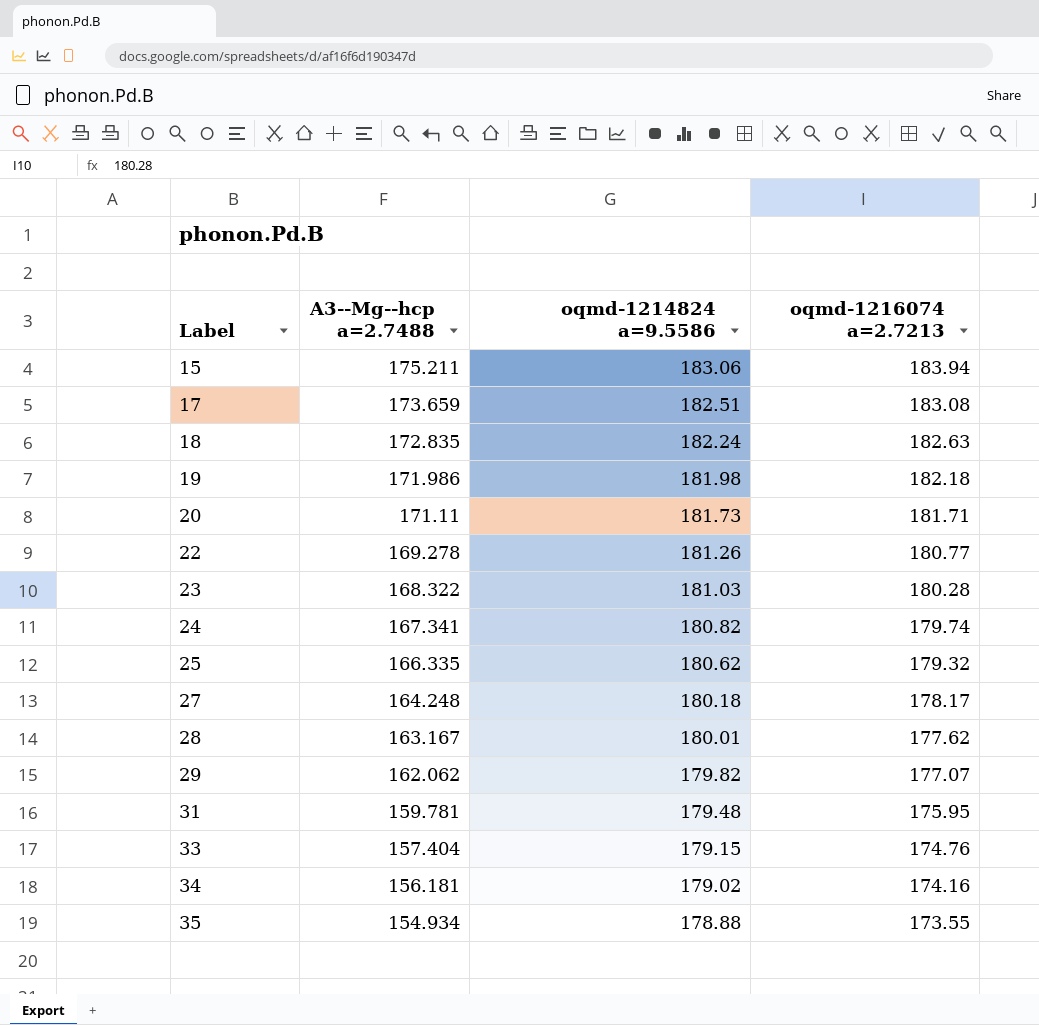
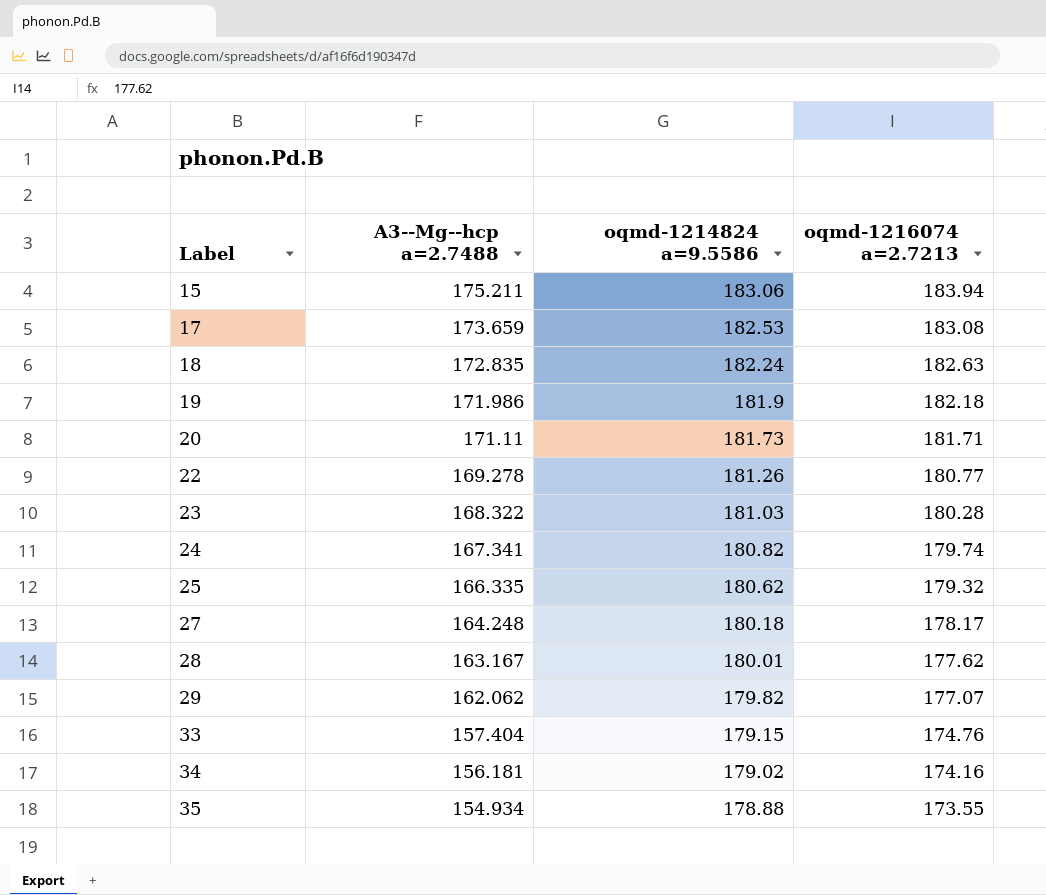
row 31: 159.781 | 179.48 | 175.95 -> none
17 | oqmd-1214824 a=9.5586: 182.51 -> 182.53
19 | oqmd-1214824 a=9.5586: 181.98 -> 181.9

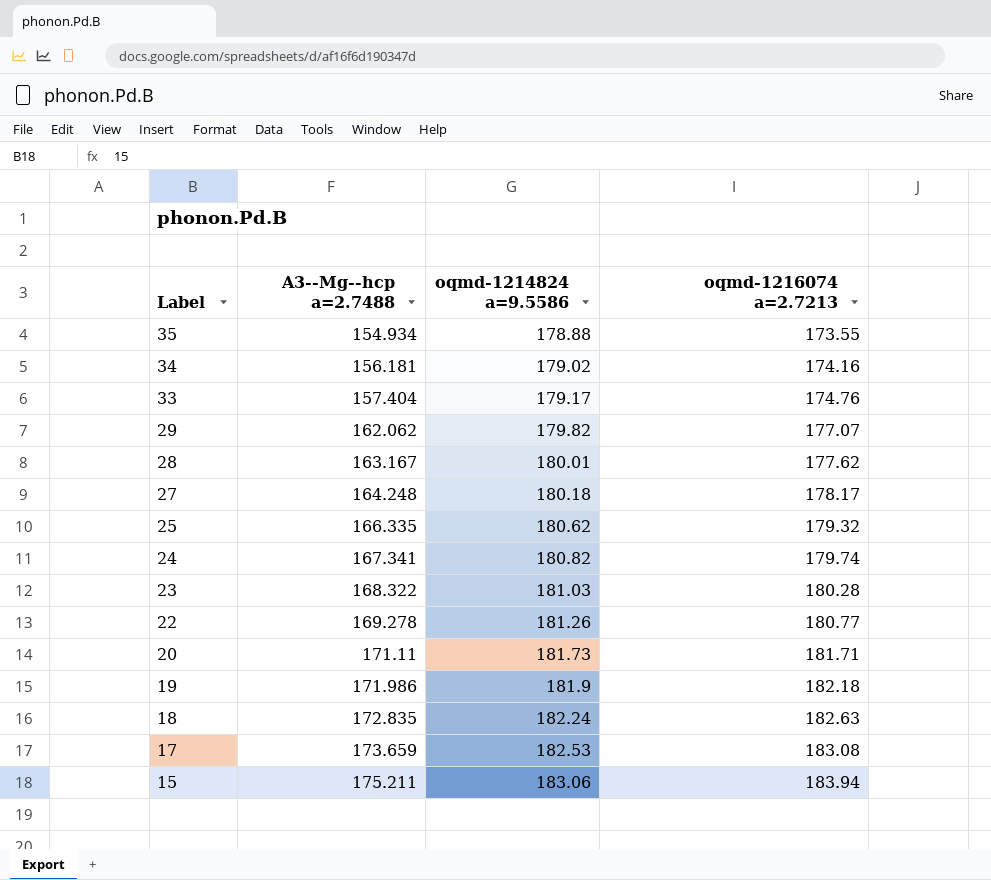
row order: Label ascending -> Label descending
33 | oqmd-1214824 a=9.5586: 179.15 -> 179.17

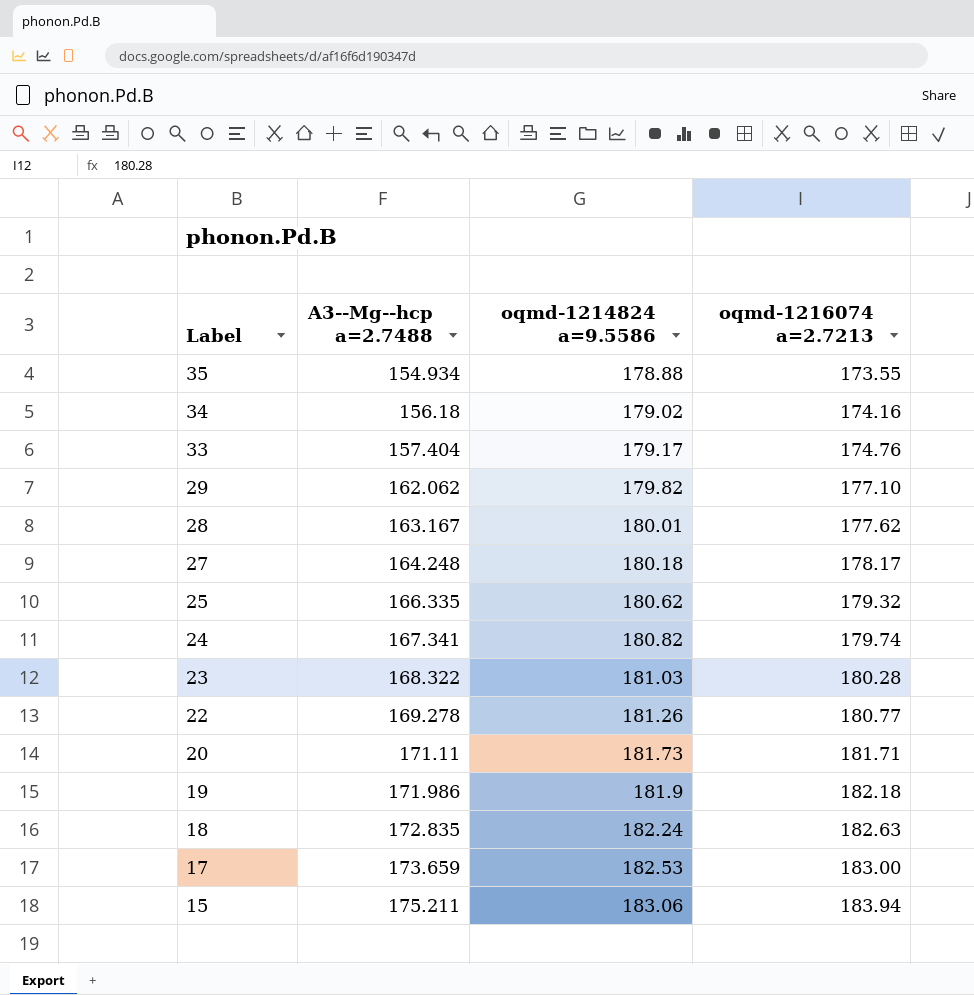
34 | A3--Mg--hcp a=2.7488: 156.181 -> 156.18
29 | oqmd-1216074 a=2.7213: 177.07 -> 177.10
17 | oqmd-1216074 a=2.7213: 183.08 -> 183.00

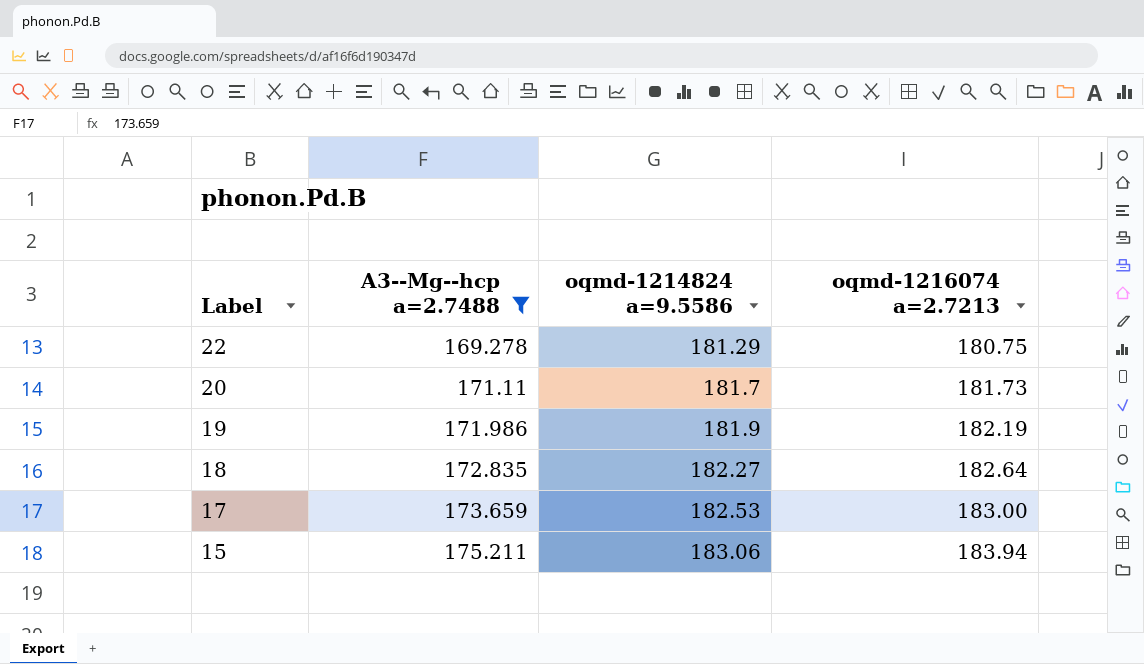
filter: none -> A3--Mg--hcp a=2.7488 >= 169.278
22 | oqmd-1214824 a=9.5586: 181.26 -> 181.29
22 | oqmd-1216074 a=2.7213: 180.77 -> 180.75
20 | oqmd-1214824 a=9.5586: 181.73 -> 181.7
20 | oqmd-1216074 a=2.7213: 181.71 -> 181.73
19 | oqmd-1216074 a=2.7213: 182.18 -> 182.19
18 | oqmd-1214824 a=9.5586: 182.24 -> 182.27
18 | oqmd-1216074 a=2.7213: 182.63 -> 182.64

